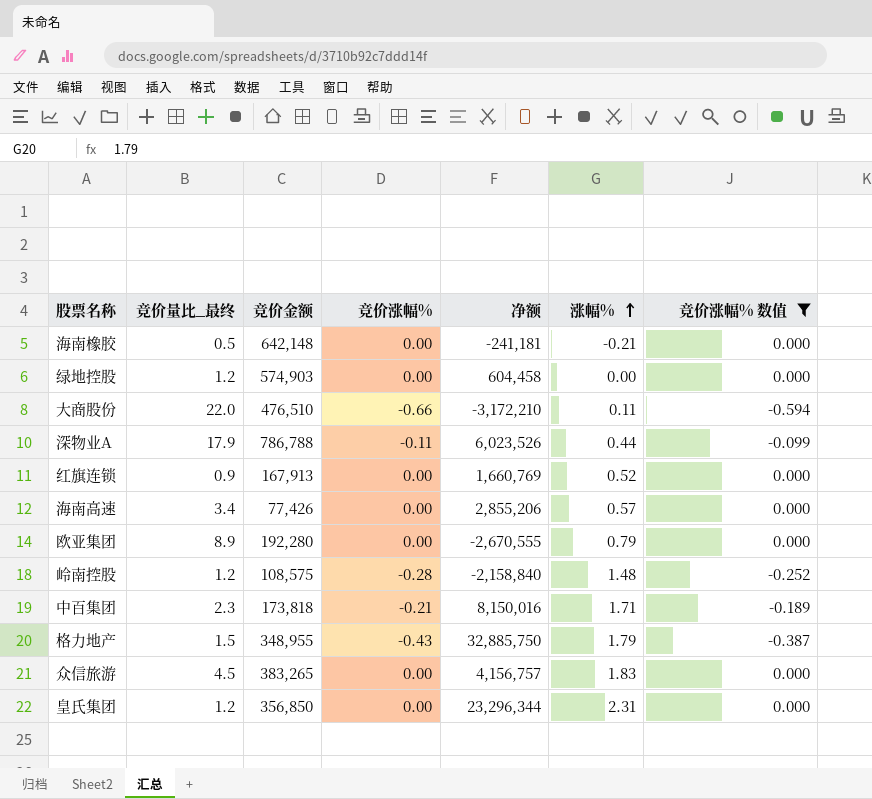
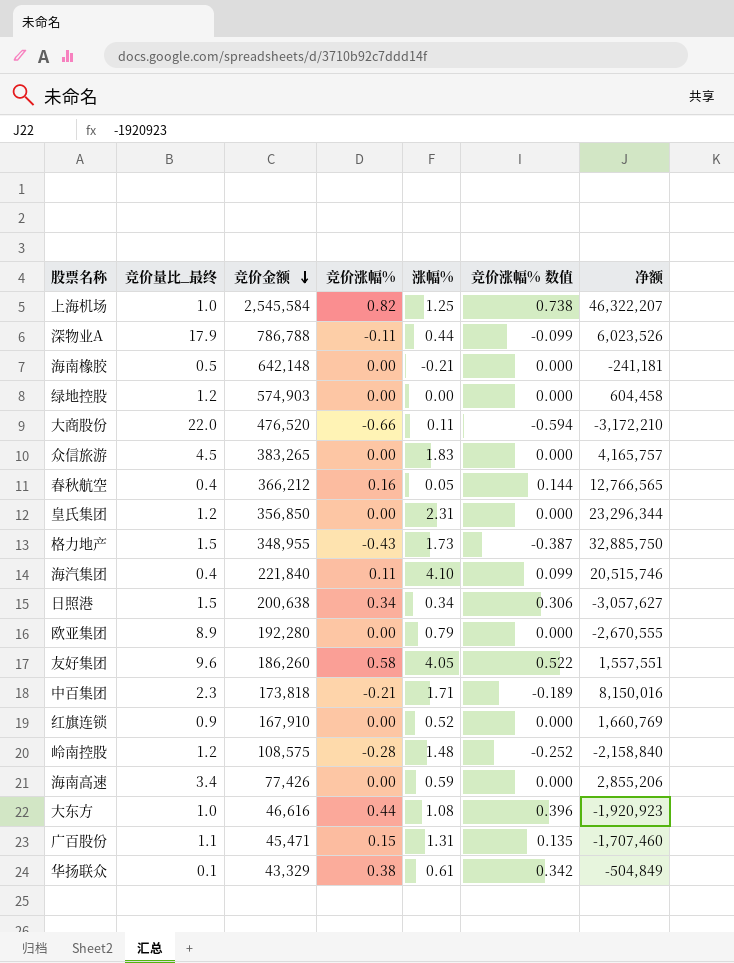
filter: 竞价涨幅% 数值 <= 0.000 -> none
row order: 涨幅% ascending -> 竞价金额 descending
column 净额 | position: 5 -> 7
大商股份 | 竞价金额: 476,510 -> 476,520
众信旅游 | 净额: 4,156,757 -> 4,165,757
格力地产 | 涨幅%: 1.79 -> 1.73
红旗连锁 | 竞价金额: 167,913 -> 167,910
海南高速 | 涨幅%: 0.57 -> 0.59

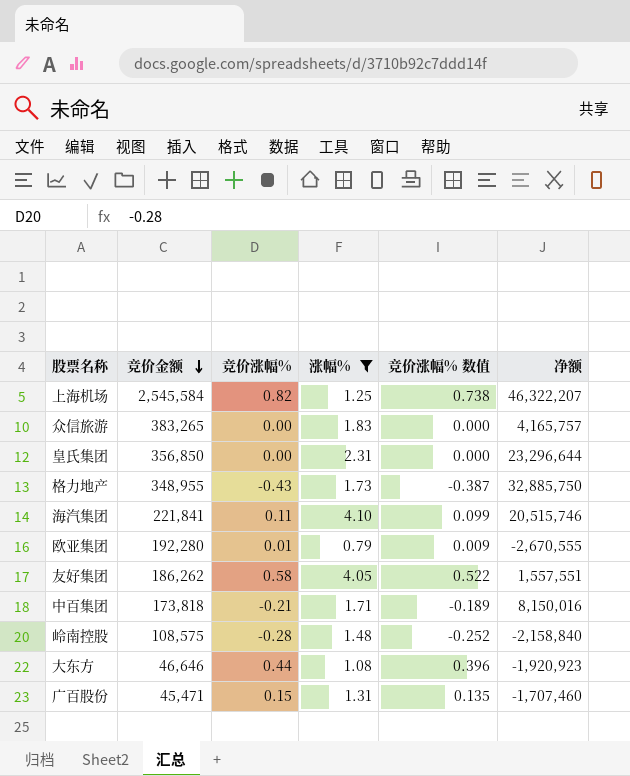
filter: none -> 涨幅% >= 0.79
column 竞价量比_最终 | position: 2 -> none
皇氏集团 | 净额: 23,296,344 -> 23,296,644
海汽集团 | 竞价金额: 221,840 -> 221,841
欧亚集团 | 竞价涨幅%: 0.00 -> 0.01
欧亚集团 | 竞价涨幅% 数值: 0.000 -> 0.009
友好集团 | 竞价金额: 186,260 -> 186,262
大东方 | 竞价金额: 46,616 -> 46,646

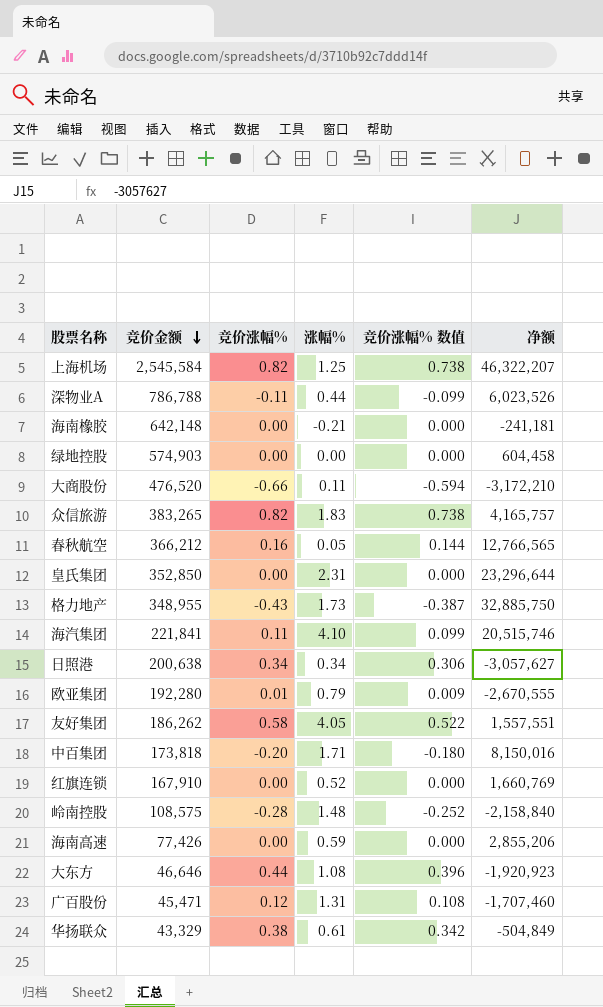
filter: 涨幅% >= 0.79 -> none
众信旅游 | 竞价涨幅%: 0.00 -> 0.82
众信旅游 | 竞价涨幅% 数值: 0.000 -> 0.738
皇氏集团 | 竞价金额: 356,850 -> 352,850
中百集团 | 竞价涨幅%: -0.21 -> -0.20
中百集团 | 竞价涨幅% 数值: -0.189 -> -0.180
广百股份 | 竞价涨幅%: 0.15 -> 0.12
广百股份 | 竞价涨幅% 数值: 0.135 -> 0.108

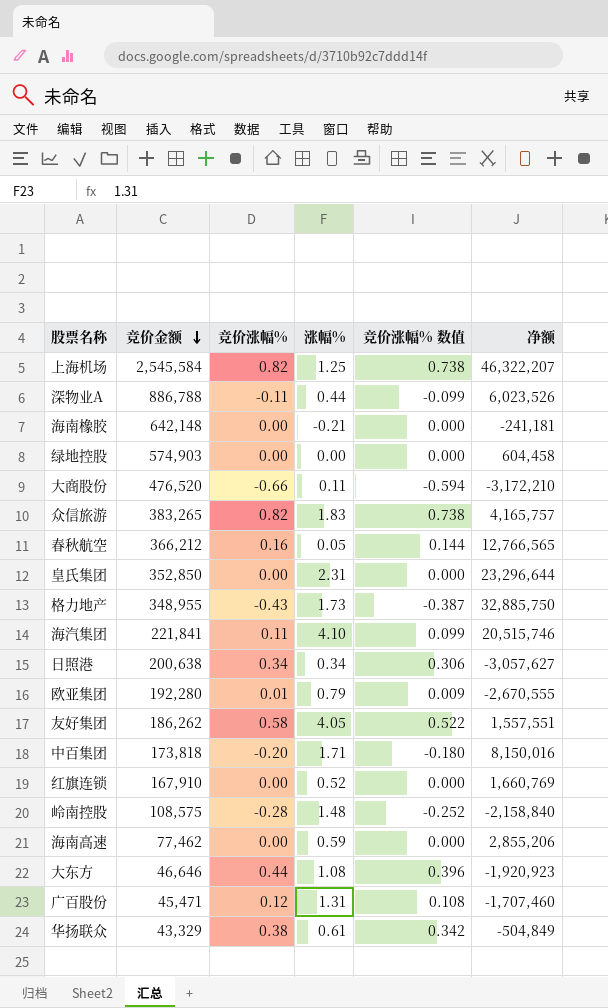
深物业A | 竞价金额: 786,788 -> 886,788
海南高速 | 竞价金额: 77,426 -> 77,462

